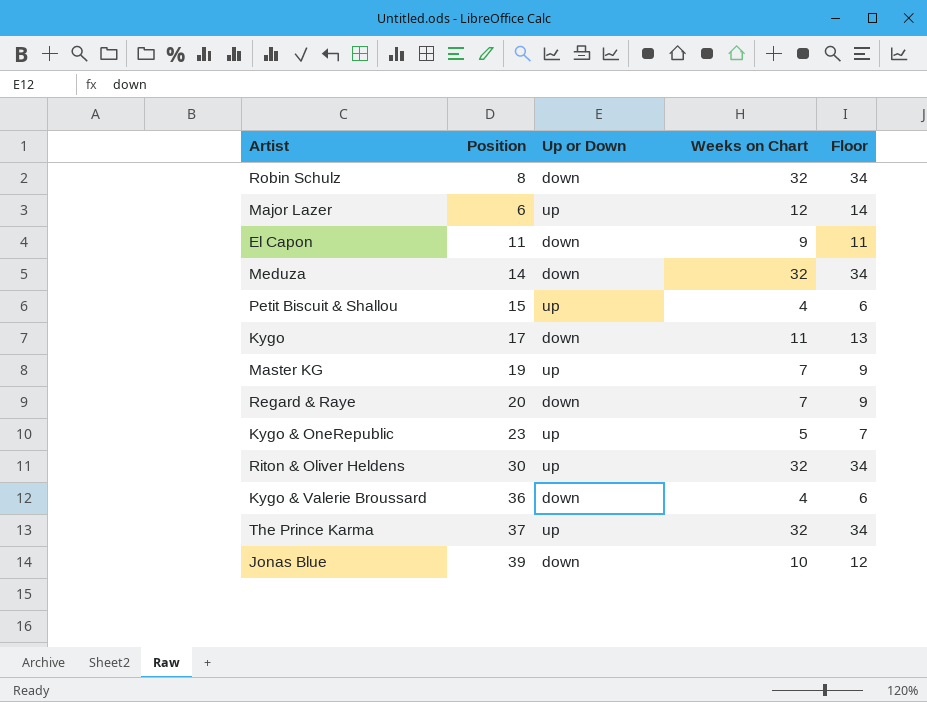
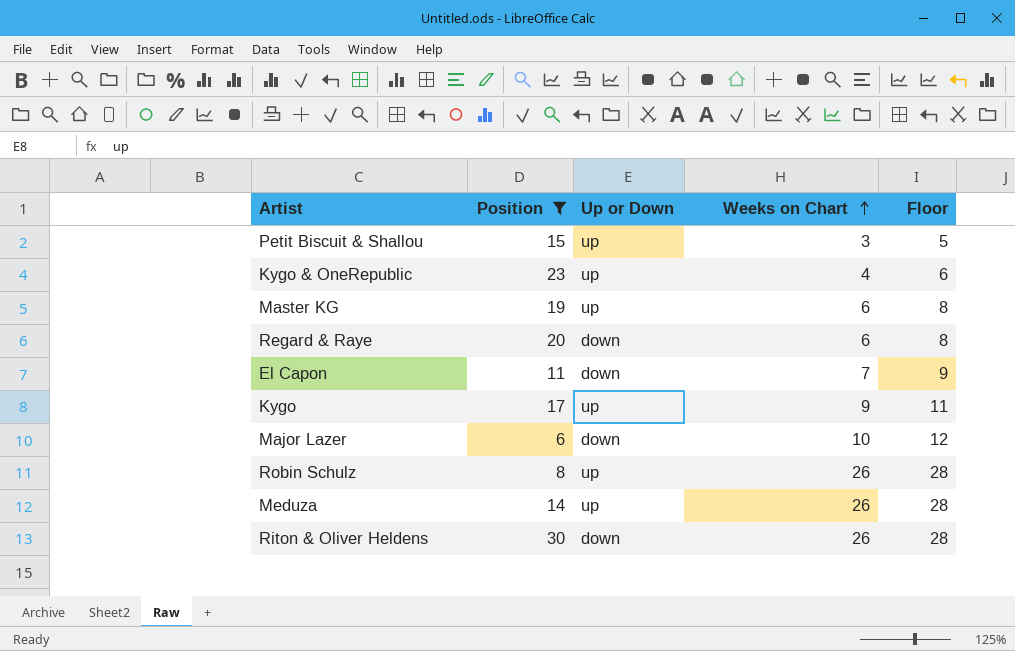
filter: none -> Position <= 30
row order: none -> Weeks on Chart ascending
Petit Biscuit & Shallou | Weeks on Chart: 4 -> 3
Petit Biscuit & Shallou | Floor: 6 -> 5
Kygo & OneRepublic | Weeks on Chart: 5 -> 4
Kygo & OneRepublic | Floor: 7 -> 6
Master KG | Weeks on Chart: 7 -> 6
Master KG | Floor: 9 -> 8
Regard & Raye | Weeks on Chart: 7 -> 6
Regard & Raye | Floor: 9 -> 8
El Capon | Weeks on Chart: 9 -> 7
El Capon | Floor: 11 -> 9
Kygo | Up or Down: down -> up
Kygo | Weeks on Chart: 11 -> 9
Kygo | Floor: 13 -> 11
Major Lazer | Up or Down: up -> down
Major Lazer | Weeks on Chart: 12 -> 10
Major Lazer | Floor: 14 -> 12
Robin Schulz | Up or Down: down -> up
Robin Schulz | Weeks on Chart: 32 -> 26
Robin Schulz | Floor: 34 -> 28
Meduza | Up or Down: down -> up
Meduza | Weeks on Chart: 32 -> 26
Meduza | Floor: 34 -> 28
Riton & Oliver Heldens | Up or Down: up -> down
Riton & Oliver Heldens | Weeks on Chart: 32 -> 26
Riton & Oliver Heldens | Floor: 34 -> 28

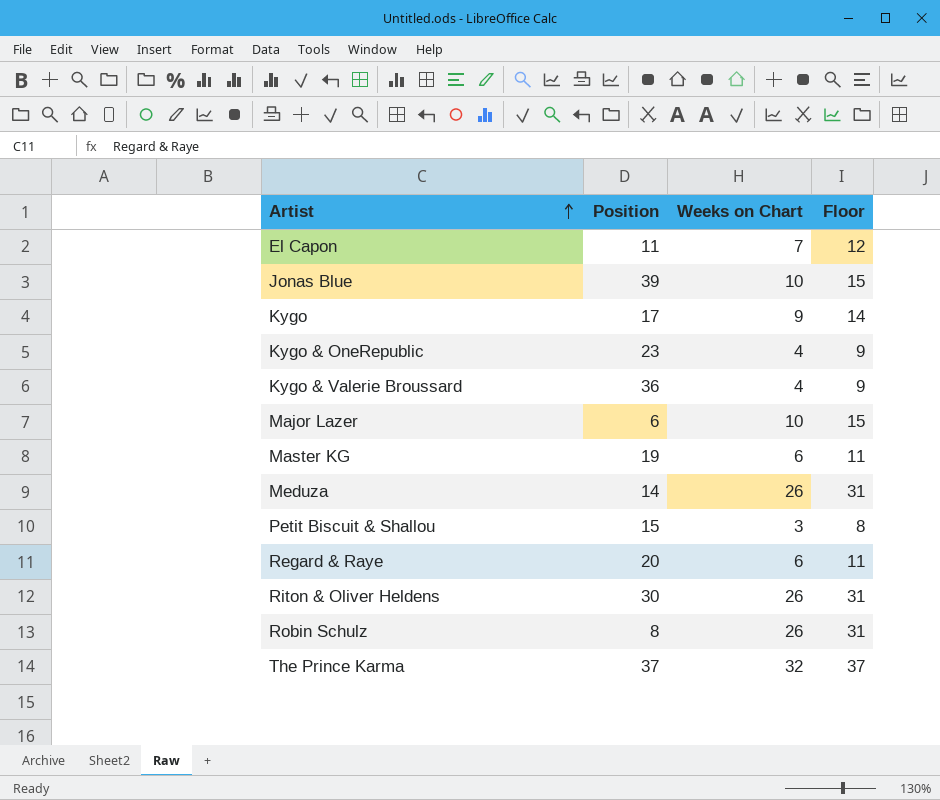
filter: Position <= 30 -> none
row order: Weeks on Chart ascending -> Artist ascending
column Up or Down | position: 3 -> none
column Floor | formula: [Weeks on Chart] + 2 -> [Weeks on Chart] + 5

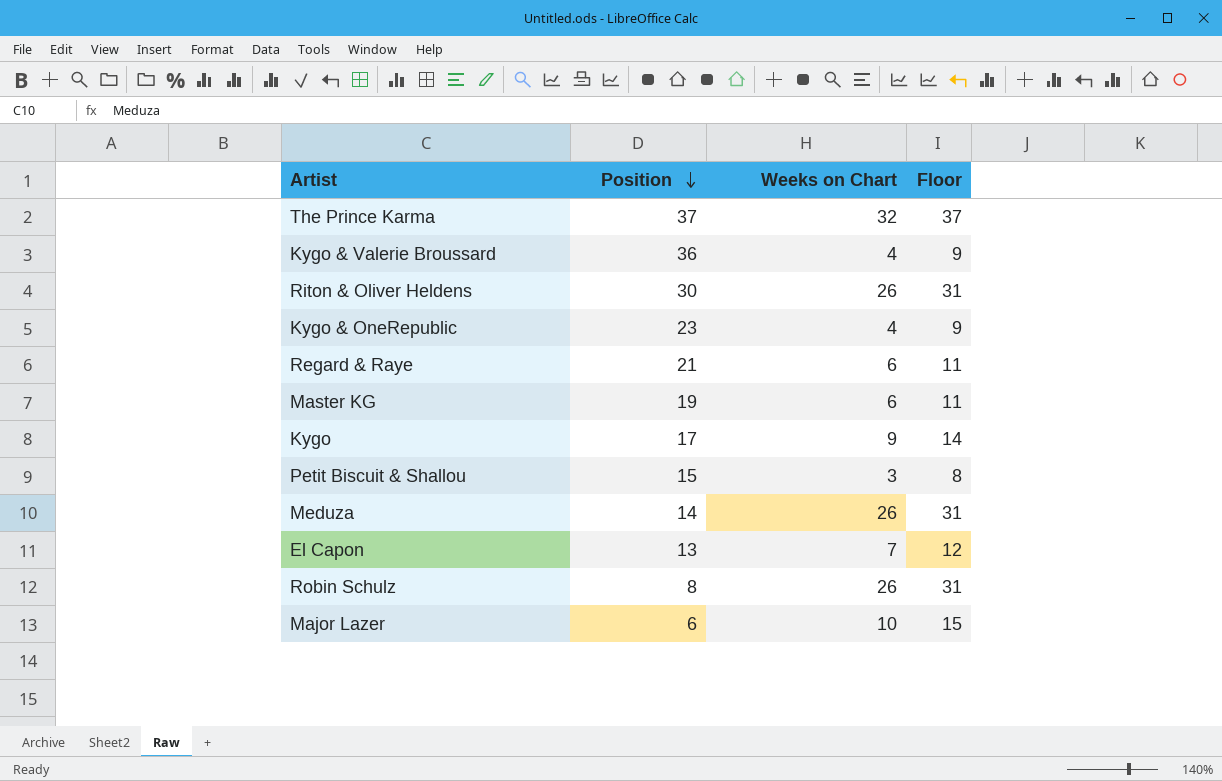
row order: Artist ascending -> Position descending
row Jonas Blue: 39 | 10 | 15 -> none
Regard & Raye | Position: 20 -> 21
El Capon | Position: 11 -> 13

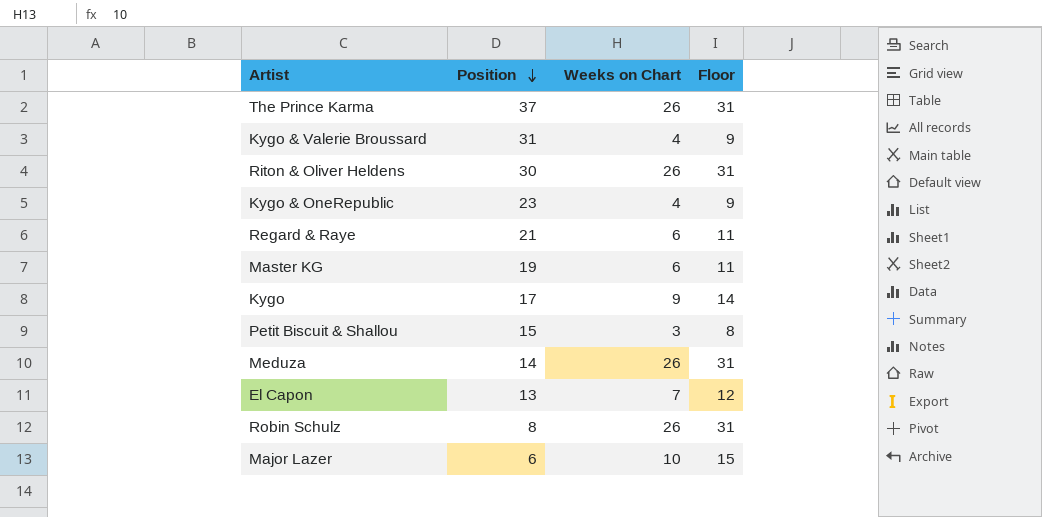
The Prince Karma | Weeks on Chart: 32 -> 26
The Prince Karma | Floor: 37 -> 31
Kygo & Valerie Broussard | Position: 36 -> 31

